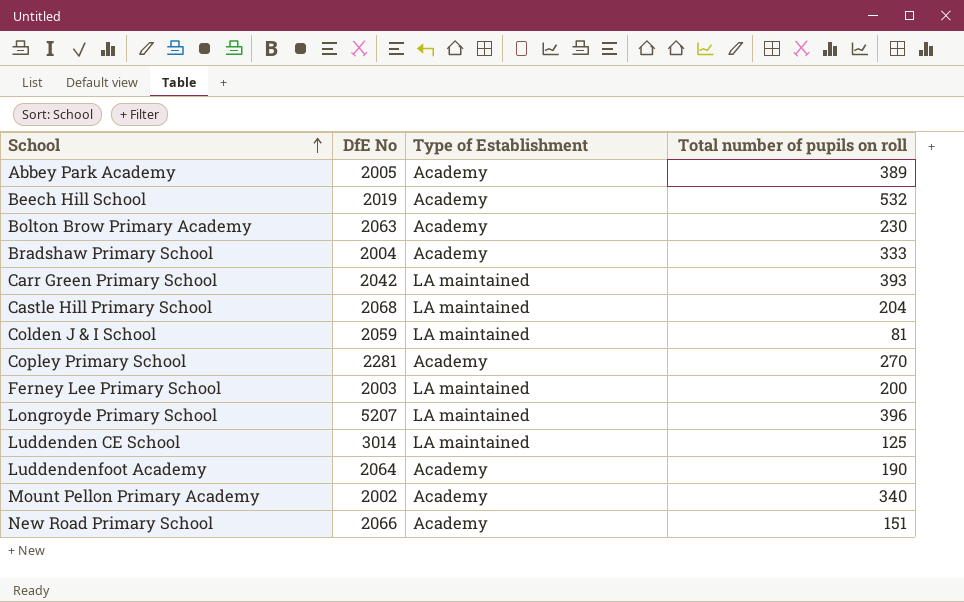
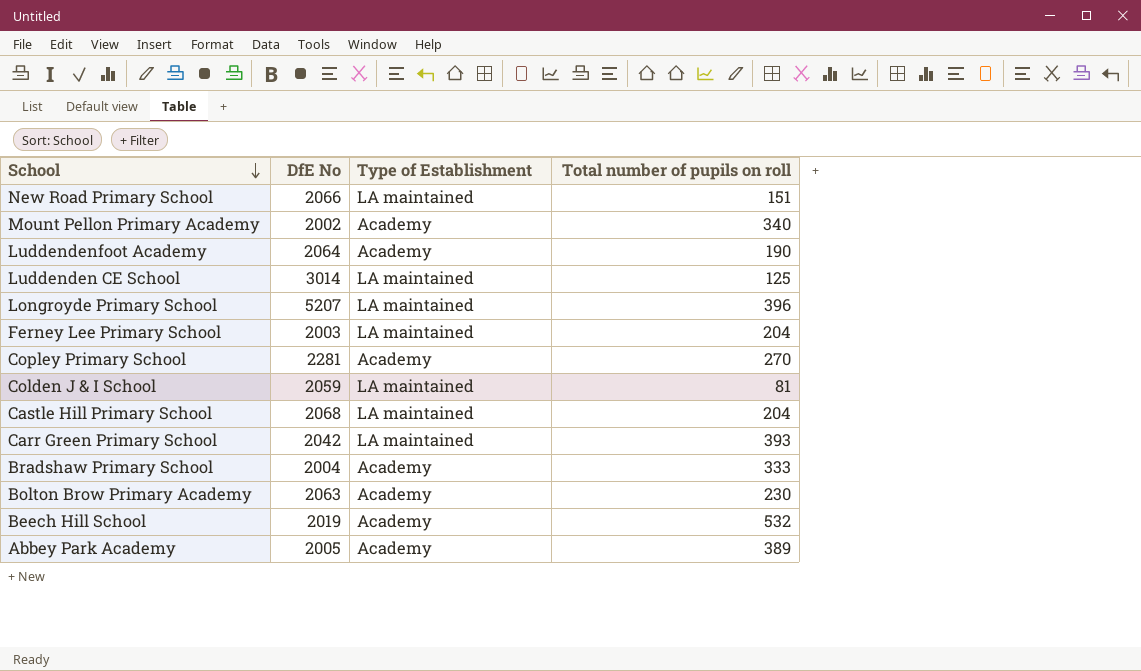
row order: School ascending -> School descending
New Road Primary School | Type of Establishment: Academy -> LA maintained
Ferney Lee Primary School | Total number of pupils on roll: 200 -> 204

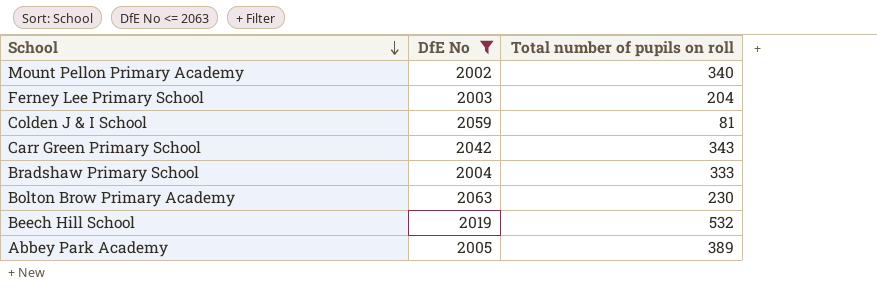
filter: none -> DfE No <= 2063
column Type of Establishment | position: 3 -> none
Carr Green Primary School | Total number of pupils on roll: 393 -> 343

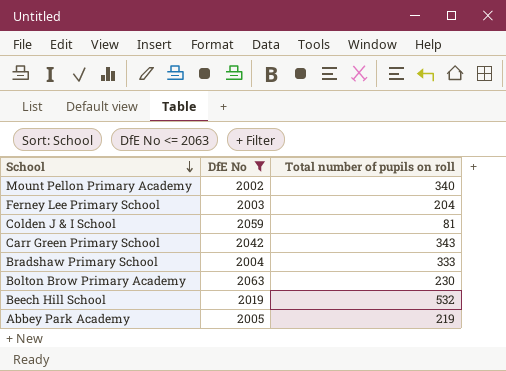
Abbey Park Academy | Total number of pupils on roll: 389 -> 219

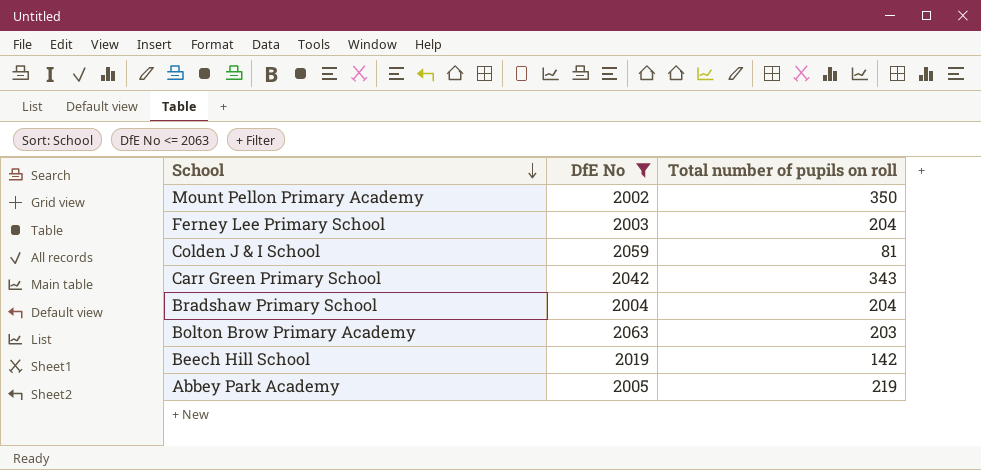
Mount Pellon Primary Academy | Total number of pupils on roll: 340 -> 350
Bradshaw Primary School | Total number of pupils on roll: 333 -> 204
Bolton Brow Primary Academy | Total number of pupils on roll: 230 -> 203
Beech Hill School | Total number of pupils on roll: 532 -> 142

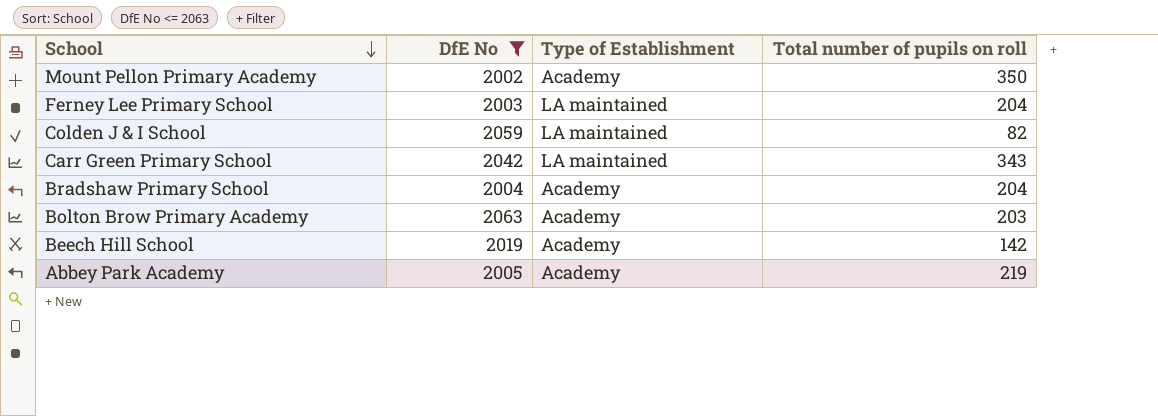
column Type of Establishment | position: none -> 3
Colden J & I School | Total number of pupils on roll: 81 -> 82

